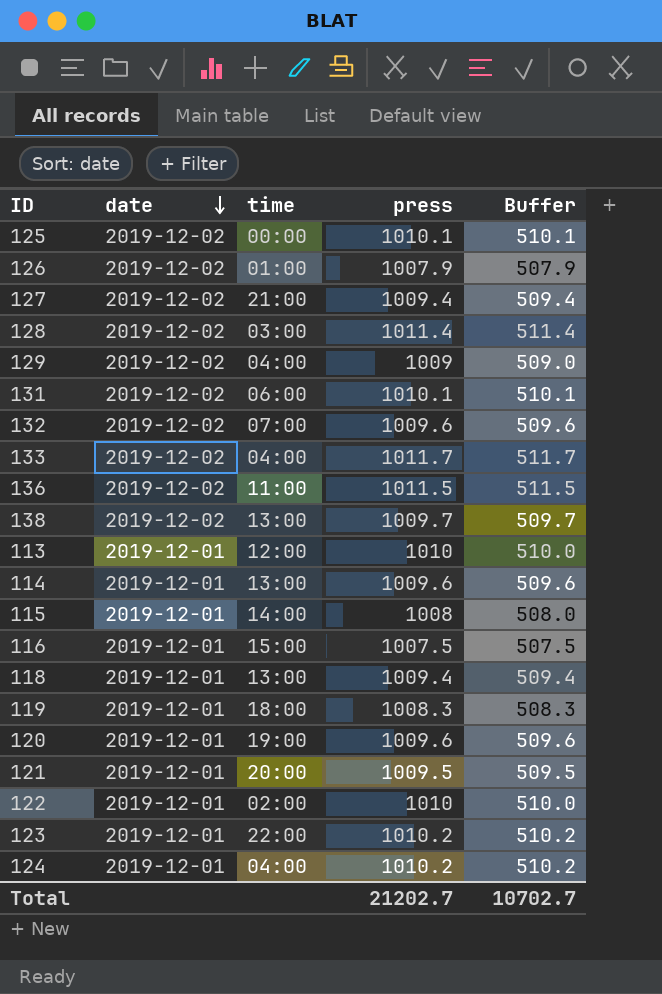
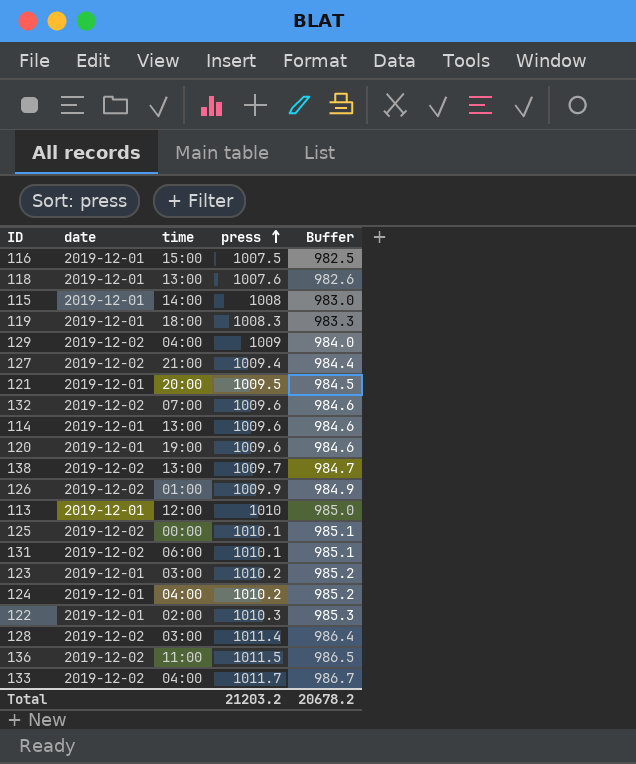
row order: date descending -> press ascending
column Buffer | formula: [press] - 500 -> [press] - 25
118 | press: 1009.4 -> 1007.6
126 | press: 1007.9 -> 1009.9
123 | time: 22:00 -> 03:00
122 | press: 1010 -> 1010.3
Total | press: 21202.7 -> 21203.2
Total | Buffer: 10702.7 -> 20678.2

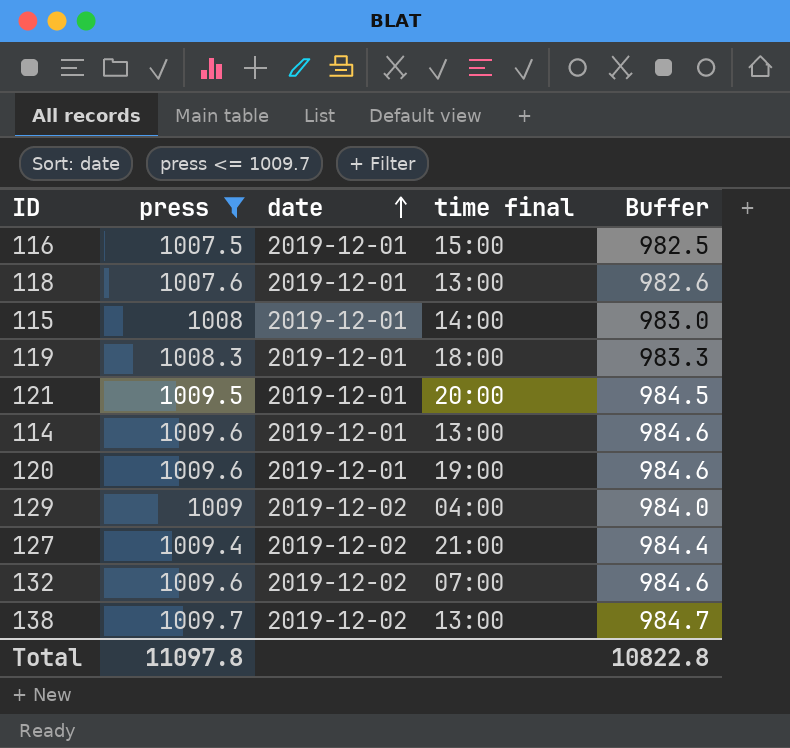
filter: none -> press <= 1009.7
row order: press ascending -> date ascending
column press | position: 4 -> 2
column name: time -> time final
Total | press: 21203.2 -> 11097.8
Total | Buffer: 20678.2 -> 10822.8

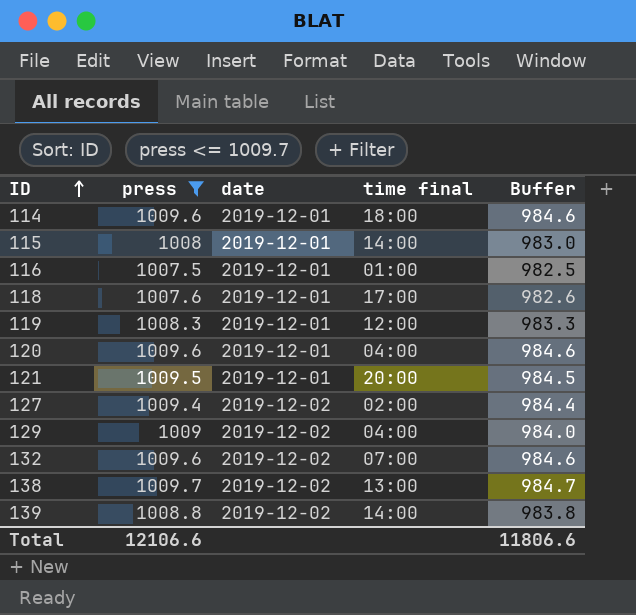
row order: date ascending -> ID ascending
114 | time final: 13:00 -> 18:00
116 | time final: 15:00 -> 01:00
118 | time final: 13:00 -> 17:00
119 | time final: 18:00 -> 12:00
120 | time final: 19:00 -> 04:00
127 | time final: 21:00 -> 02:00
row 139: none -> 1008.8 | 2019-12-02 | 14:00 | 983.8
Total | press: 11097.8 -> 12106.6
Total | Buffer: 10822.8 -> 11806.6

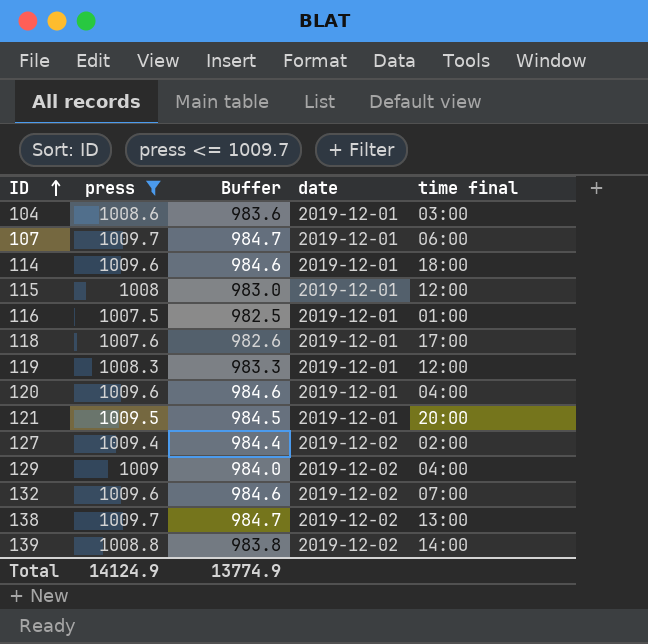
column Buffer | position: 5 -> 3
row 104: none -> 1008.6 | 983.6 | 2019-12-01 | 03:00
row 107: none -> 1009.7 | 984.7 | 2019-12-01 | 06:00
115 | time final: 14:00 -> 12:00
Total | press: 12106.6 -> 14124.9
Total | Buffer: 11806.6 -> 13774.9

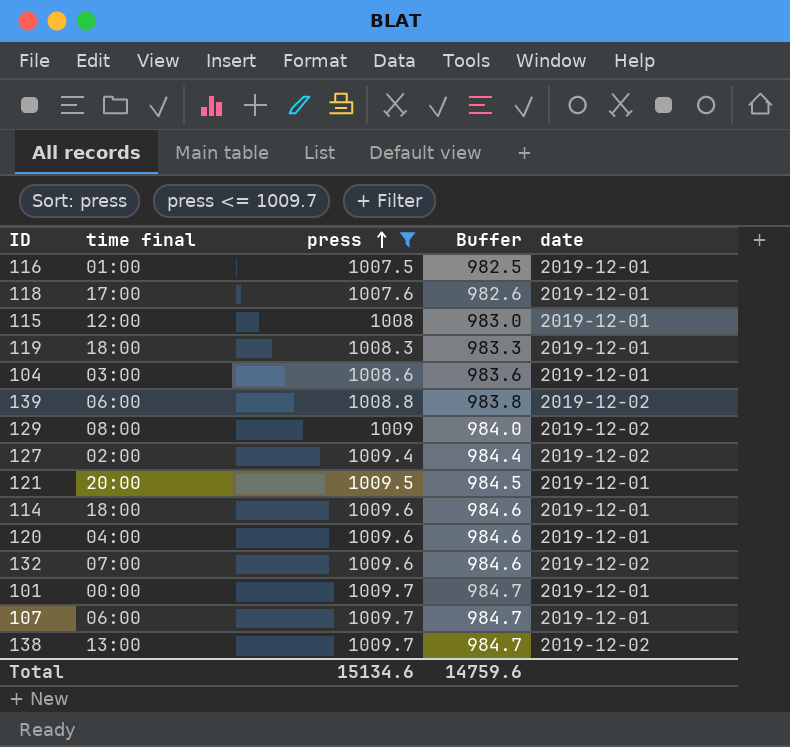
row order: ID ascending -> press ascending
column time final | position: 5 -> 2
119 | time final: 12:00 -> 18:00
139 | time final: 14:00 -> 06:00
129 | time final: 04:00 -> 08:00
row 101: none -> 00:00 | 1009.7 | 984.7 | 2019-12-01
Total | press: 14124.9 -> 15134.6
Total | Buffer: 13774.9 -> 14759.6

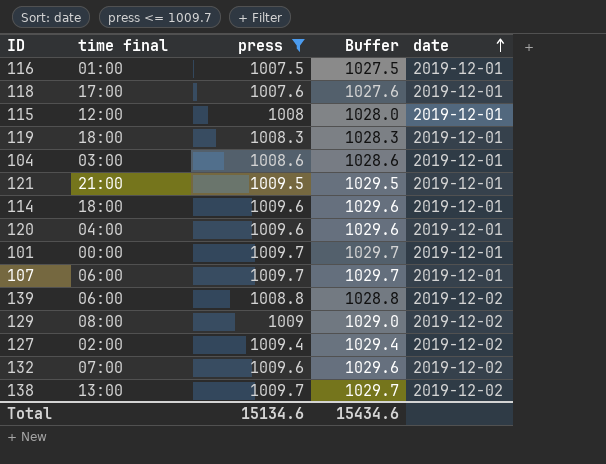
row order: press ascending -> date ascending
column Buffer | formula: [press] - 25 -> [press] + 20
121 | time final: 20:00 -> 21:00
Total | Buffer: 14759.6 -> 15434.6

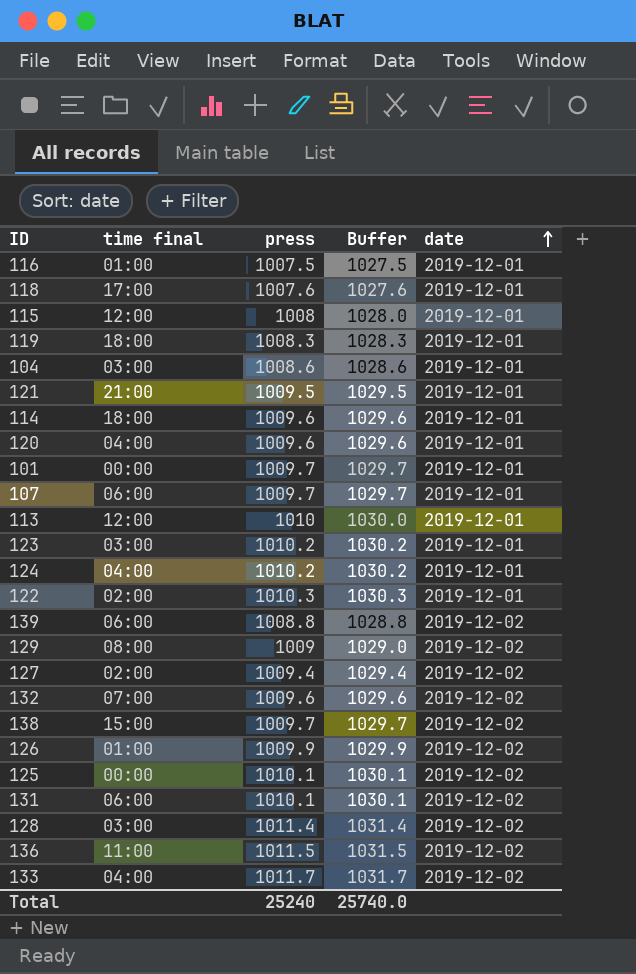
filter: press <= 1009.7 -> none
138 | time final: 13:00 -> 15:00
Total | press: 15134.6 -> 25240
Total | Buffer: 15434.6 -> 25740.0

